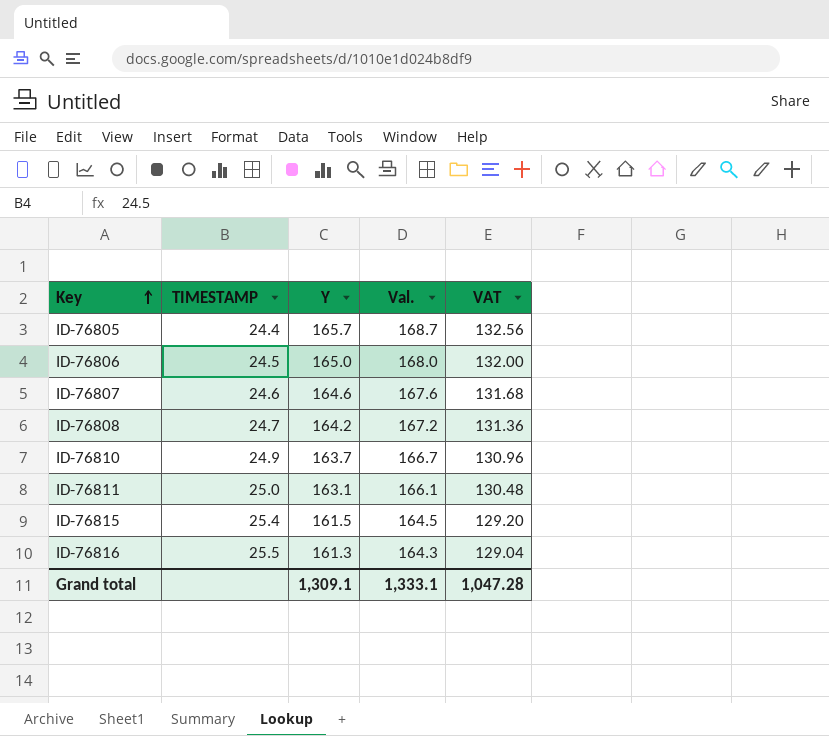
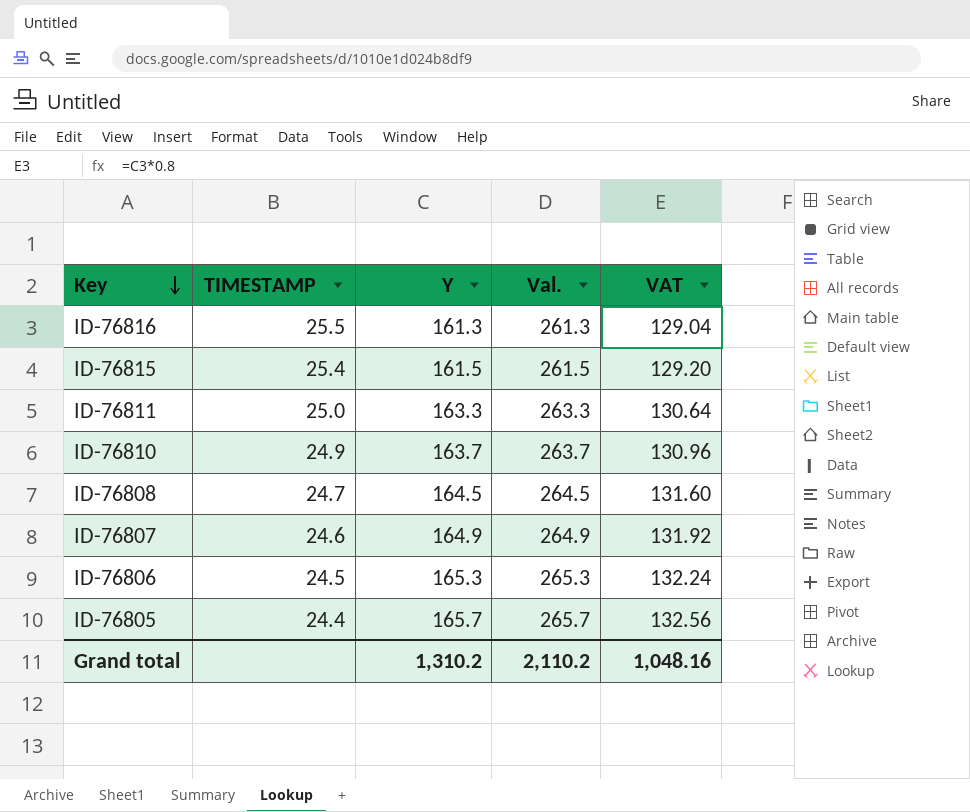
row order: Key ascending -> Key descending
column Val. | formula: [Y] + 3 -> [Y] + 100
ID-76811 | Y: 163.1 -> 163.3
ID-76811 | VAT: 130.48 -> 130.64
ID-76808 | Y: 164.2 -> 164.5
ID-76808 | VAT: 131.36 -> 131.60
ID-76807 | Y: 164.6 -> 164.9
ID-76807 | VAT: 131.68 -> 131.92
ID-76806 | Y: 165.0 -> 165.3
ID-76806 | VAT: 132.00 -> 132.24
Grand total | Y: 1,309.1 -> 1,310.2
Grand total | Val.: 1,333.1 -> 2,110.2
Grand total | VAT: 1,047.28 -> 1,048.16

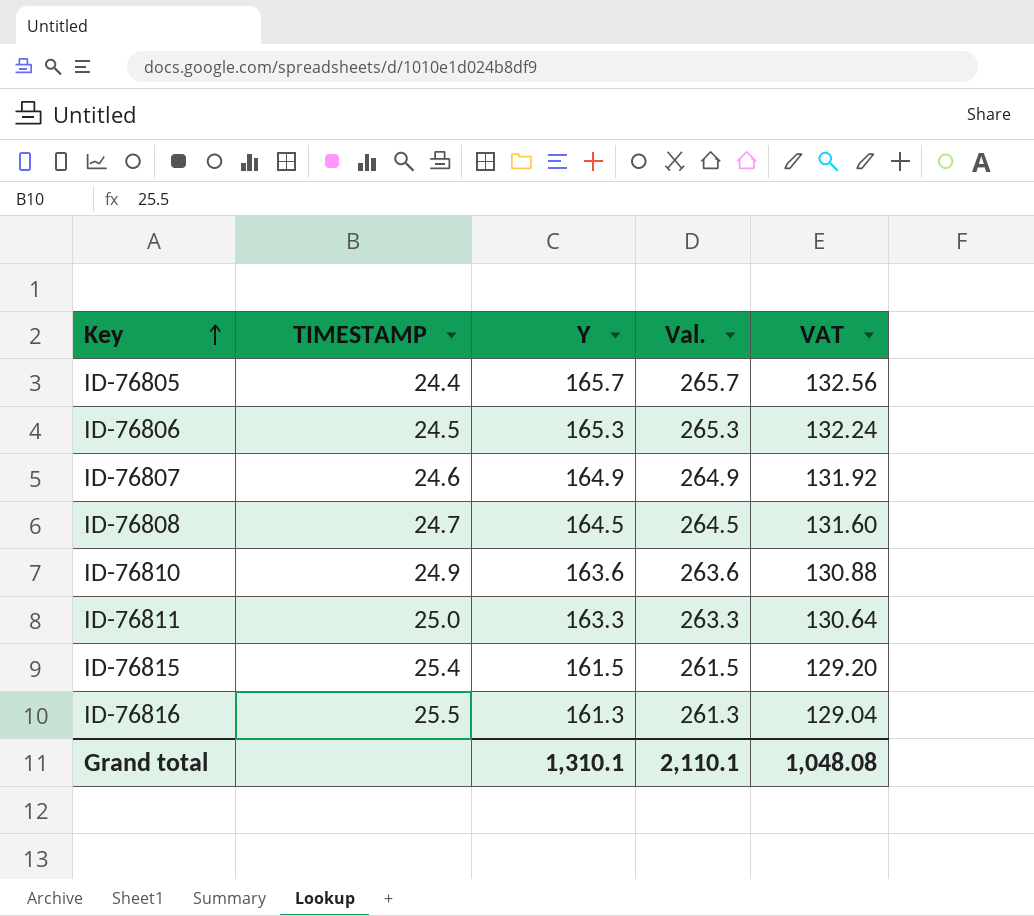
row order: Key descending -> Key ascending
ID-76810 | Y: 163.7 -> 163.6
ID-76810 | Val.: 263.7 -> 263.6
ID-76810 | VAT: 130.96 -> 130.88
Grand total | Y: 1,310.2 -> 1,310.1
Grand total | Val.: 2,110.2 -> 2,110.1
Grand total | VAT: 1,048.16 -> 1,048.08

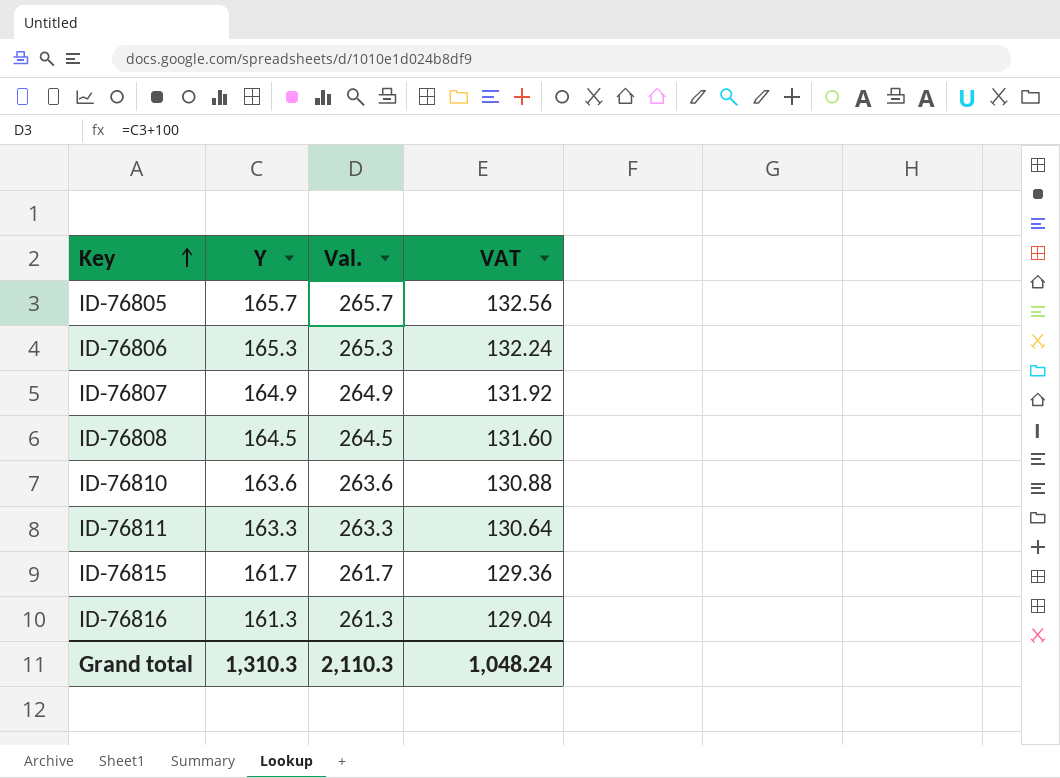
column TIMESTAMP | position: 2 -> none
ID-76815 | Y: 161.5 -> 161.7
ID-76815 | Val.: 261.5 -> 261.7
ID-76815 | VAT: 129.20 -> 129.36
Grand total | Y: 1,310.1 -> 1,310.3
Grand total | Val.: 2,110.1 -> 2,110.3
Grand total | VAT: 1,048.08 -> 1,048.24

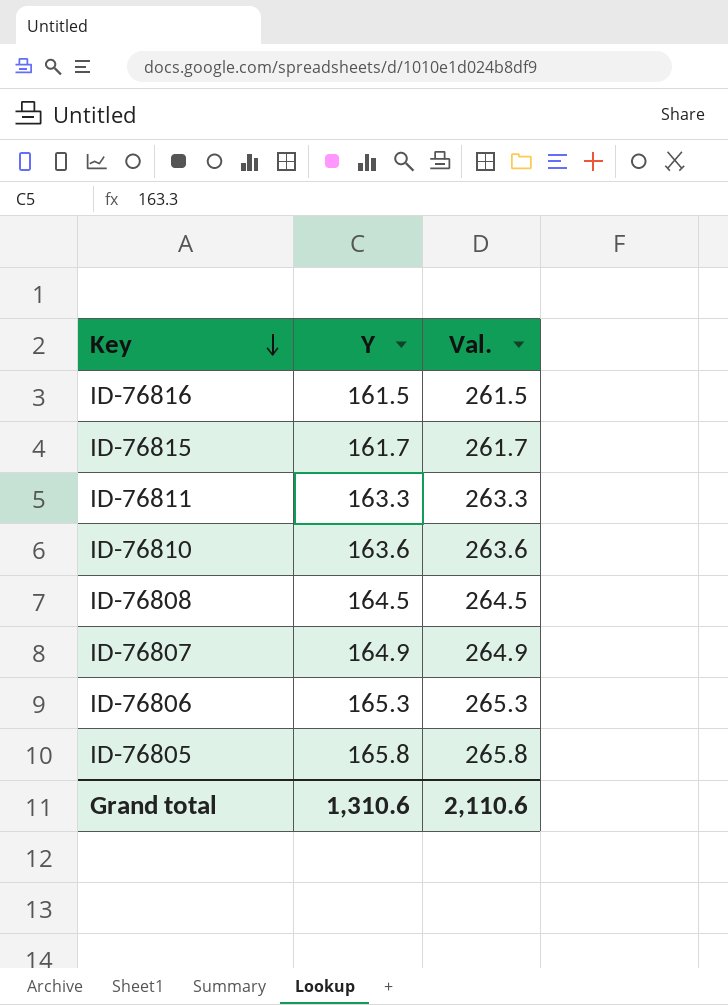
row order: Key ascending -> Key descending
column VAT | formula: [Y] * 0.8 -> none
ID-76816 | Y: 161.3 -> 161.5
ID-76816 | Val.: 261.3 -> 261.5
ID-76805 | Y: 165.7 -> 165.8
ID-76805 | Val.: 265.7 -> 265.8
Grand total | Y: 1,310.3 -> 1,310.6
Grand total | Val.: 2,110.3 -> 2,110.6

